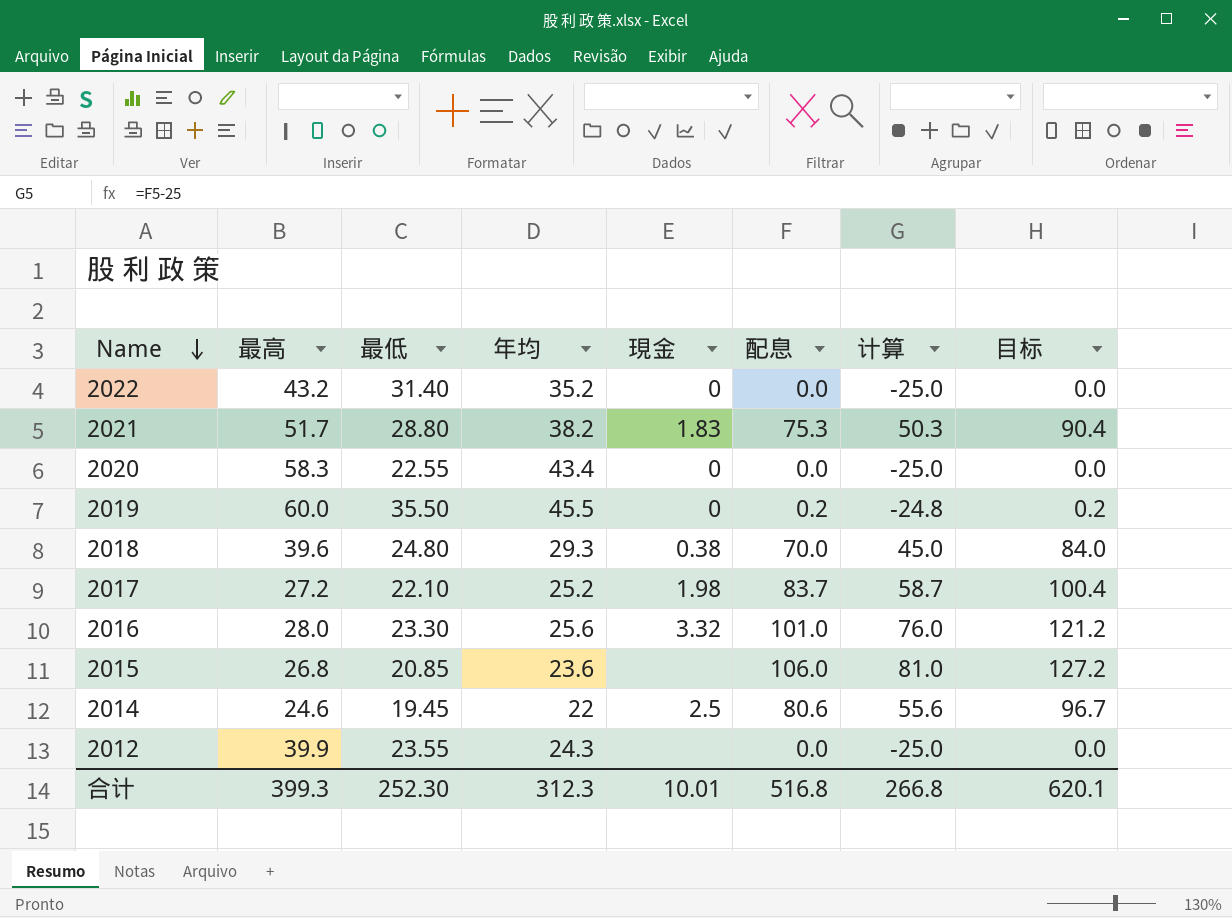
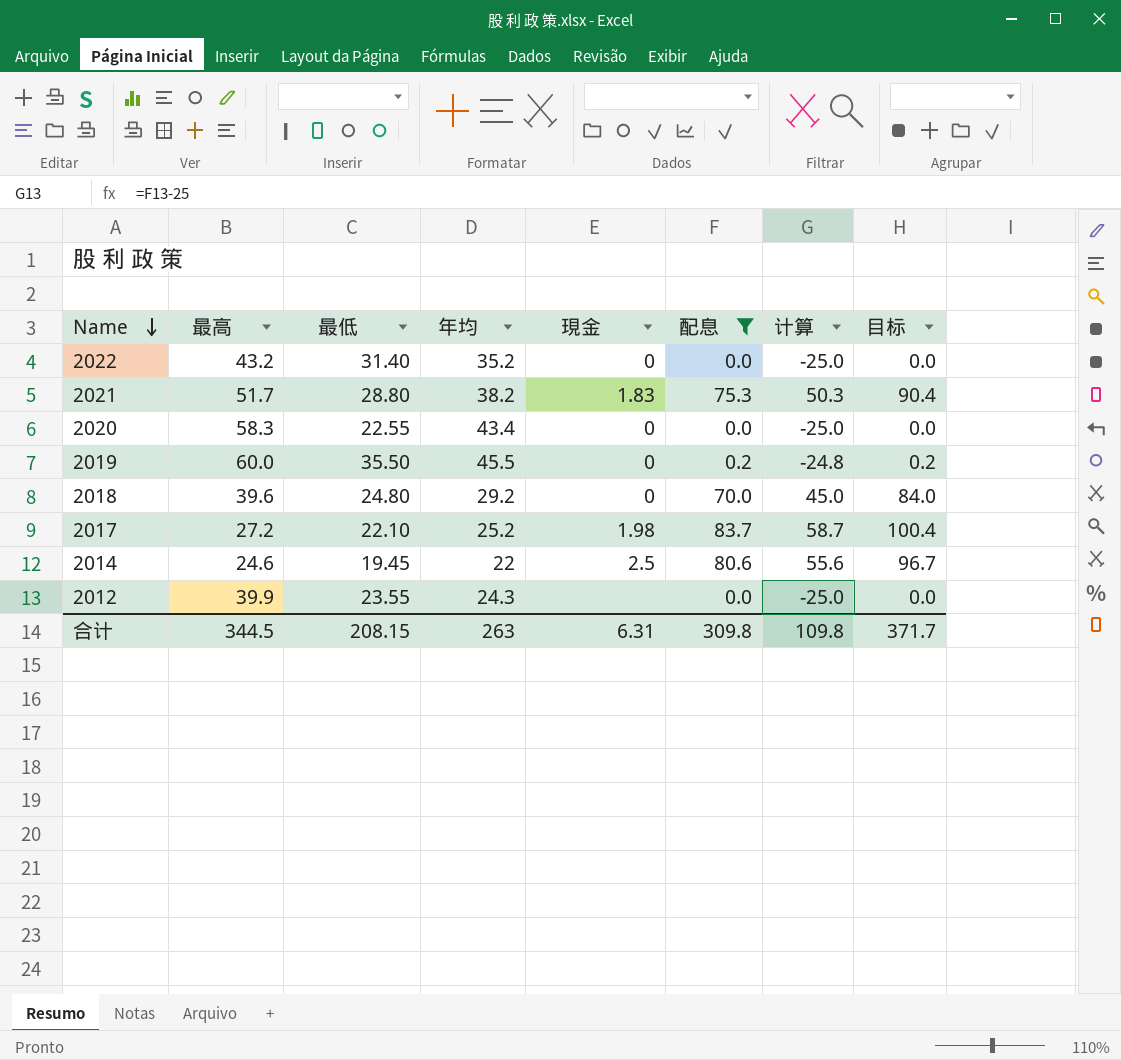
filter: none -> 配息 <= 83.7
2018 | 年均: 29.3 -> 29.2
2018 | 現金: 0.38 -> 0
合计 | 最高: 399.3 -> 344.5
合计 | 最低: 252.30 -> 208.15
合计 | 年均: 312.3 -> 263
合计 | 現金: 10.01 -> 6.31
合计 | 配息: 516.8 -> 309.8
合计 | 计算: 266.8 -> 109.8
合计 | 目标: 620.1 -> 371.7

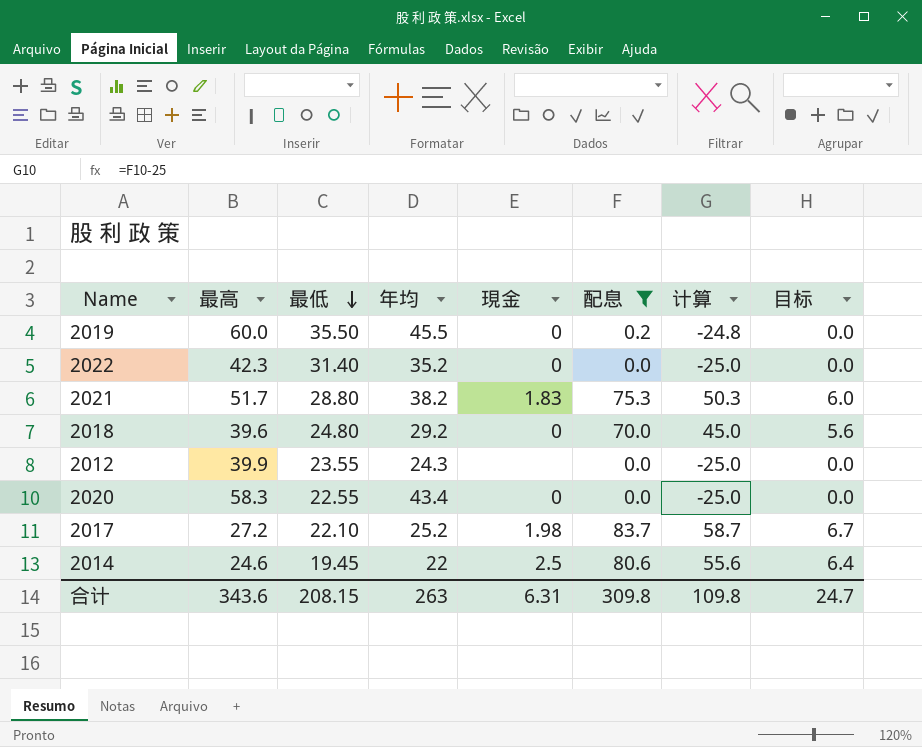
row order: Name descending -> 最低 descending
column 目标 | formula: [配息] * 1.2 -> [配息] * 0.08
2022 | 最高: 43.2 -> 42.3
合计 | 最高: 344.5 -> 343.6
合计 | 目标: 371.7 -> 24.7

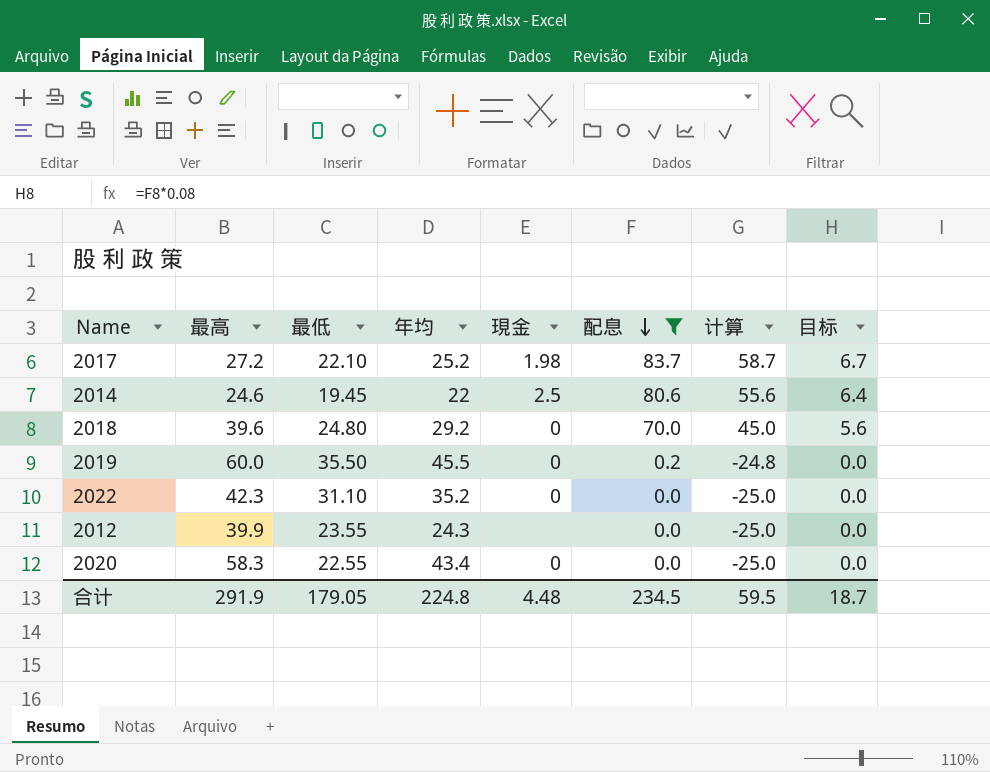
row order: 最低 descending -> 配息 descending
row 2021: 51.7 | 28.80 | 38.2 | 1.83 | 75.3 | 50.3 | 6.0 -> none
2022 | 最低: 31.40 -> 31.10
合计 | 最高: 343.6 -> 291.9
合计 | 最低: 208.15 -> 179.05
合计 | 年均: 263 -> 224.8
合计 | 現金: 6.31 -> 4.48
合计 | 配息: 309.8 -> 234.5
合计 | 计算: 109.8 -> 59.5
合计 | 目标: 24.7 -> 18.7

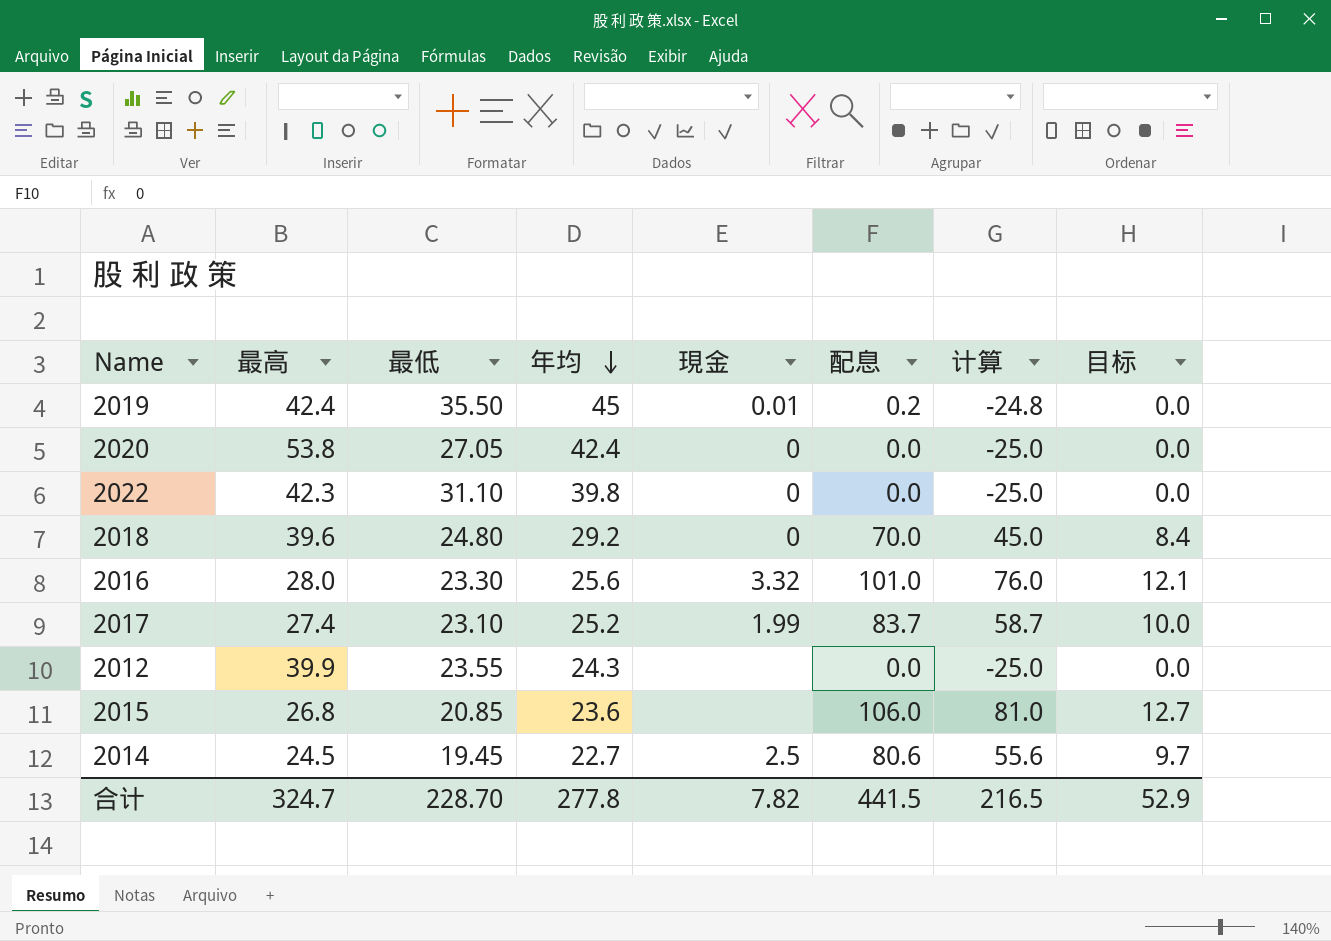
filter: 配息 <= 83.7 -> none
row order: 配息 descending -> 年均 descending
column 目标 | formula: [配息] * 0.08 -> [配息] * 0.12
2019 | 最高: 60.0 -> 42.4
2019 | 年均: 45.5 -> 45
2019 | 現金: 0 -> 0.01
2020 | 最高: 58.3 -> 53.8
2020 | 最低: 22.55 -> 27.05
2020 | 年均: 43.4 -> 42.4
2022 | 年均: 35.2 -> 39.8
2017 | 最高: 27.2 -> 27.4
2017 | 最低: 22.10 -> 23.10
2017 | 現金: 1.98 -> 1.99
2014 | 最高: 24.6 -> 24.5
2014 | 年均: 22 -> 22.7
合计 | 最高: 291.9 -> 324.7
合计 | 最低: 179.05 -> 228.70
合计 | 年均: 224.8 -> 277.8
合计 | 現金: 4.48 -> 7.82
合计 | 配息: 234.5 -> 441.5
合计 | 计算: 59.5 -> 216.5
合计 | 目标: 18.7 -> 52.9

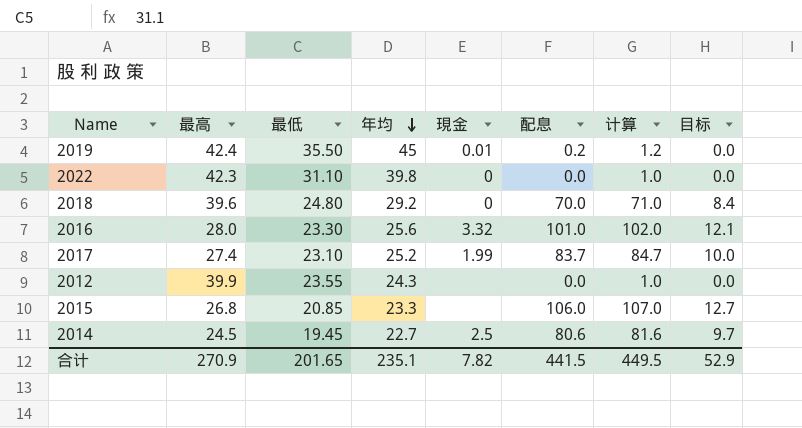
column 计算 | formula: [配息] - 25 -> [配息] + 1
row 2020: 53.8 | 27.05 | 42.4 | 0 | 0.0 | -25.0 | 0.0 -> none
2015 | 年均: 23.6 -> 23.3
合计 | 最高: 324.7 -> 270.9
合计 | 最低: 228.70 -> 201.65
合计 | 年均: 277.8 -> 235.1
合计 | 计算: 216.5 -> 449.5

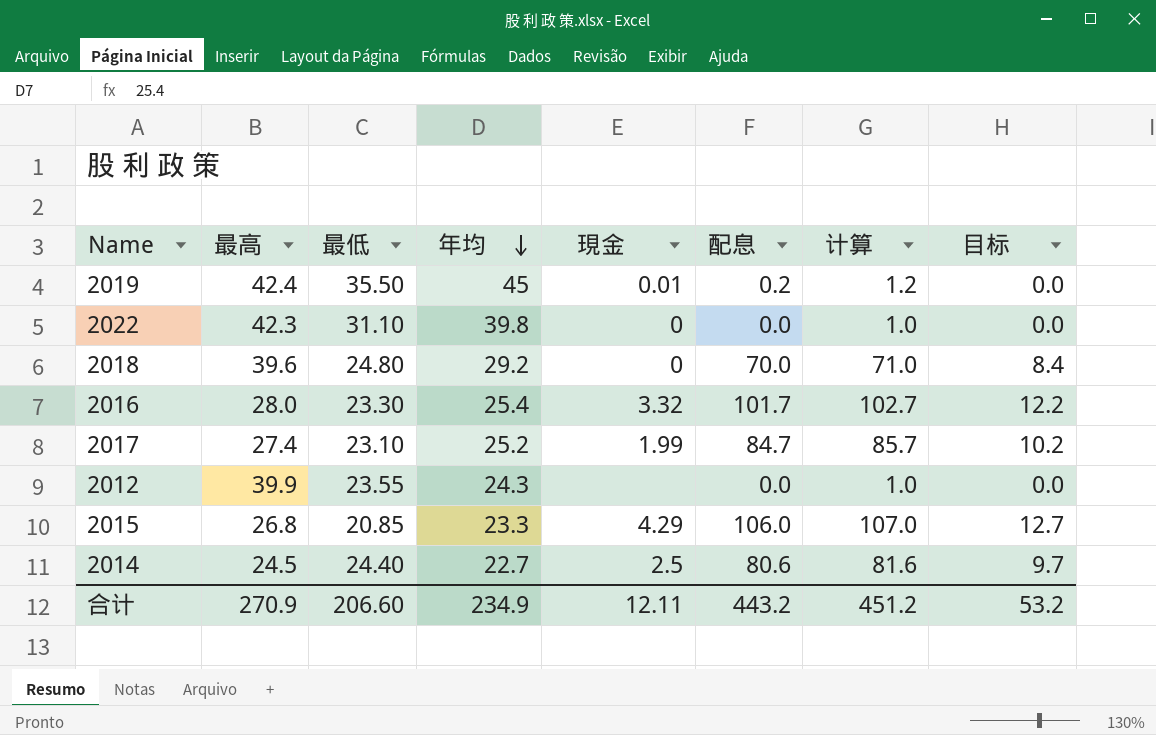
2016 | 年均: 25.6 -> 25.4
2016 | 配息: 101.0 -> 101.7
2016 | 计算: 102.0 -> 102.7
2016 | 目标: 12.1 -> 12.2
2017 | 配息: 83.7 -> 84.7
2017 | 计算: 84.7 -> 85.7
2017 | 目标: 10.0 -> 10.2
2015 | 現金: none -> 4.29
2014 | 最低: 19.45 -> 24.40
合计 | 最低: 201.65 -> 206.60
合计 | 年均: 235.1 -> 234.9
合计 | 現金: 7.82 -> 12.11
合计 | 配息: 441.5 -> 443.2
合计 | 计算: 449.5 -> 451.2
合计 | 目标: 52.9 -> 53.2

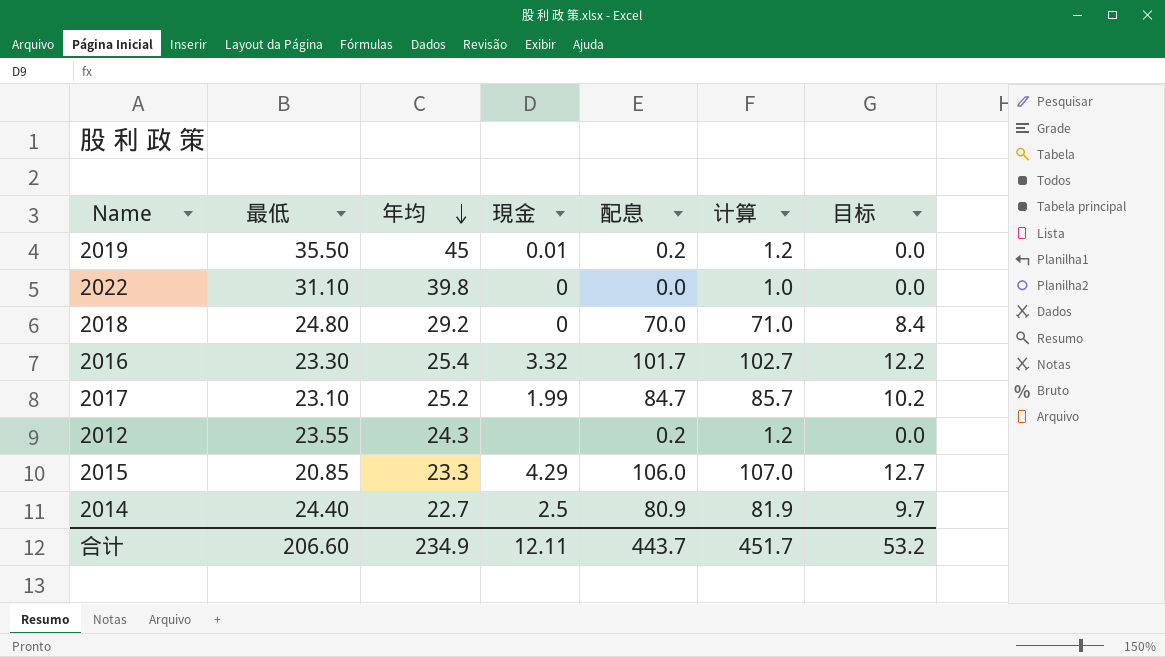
column 最高 | position: 2 -> none
2012 | 配息: 0.0 -> 0.2
2012 | 计算: 1.0 -> 1.2
2014 | 配息: 80.6 -> 80.9
2014 | 计算: 81.6 -> 81.9
合计 | 配息: 443.2 -> 443.7
合计 | 计算: 451.2 -> 451.7

